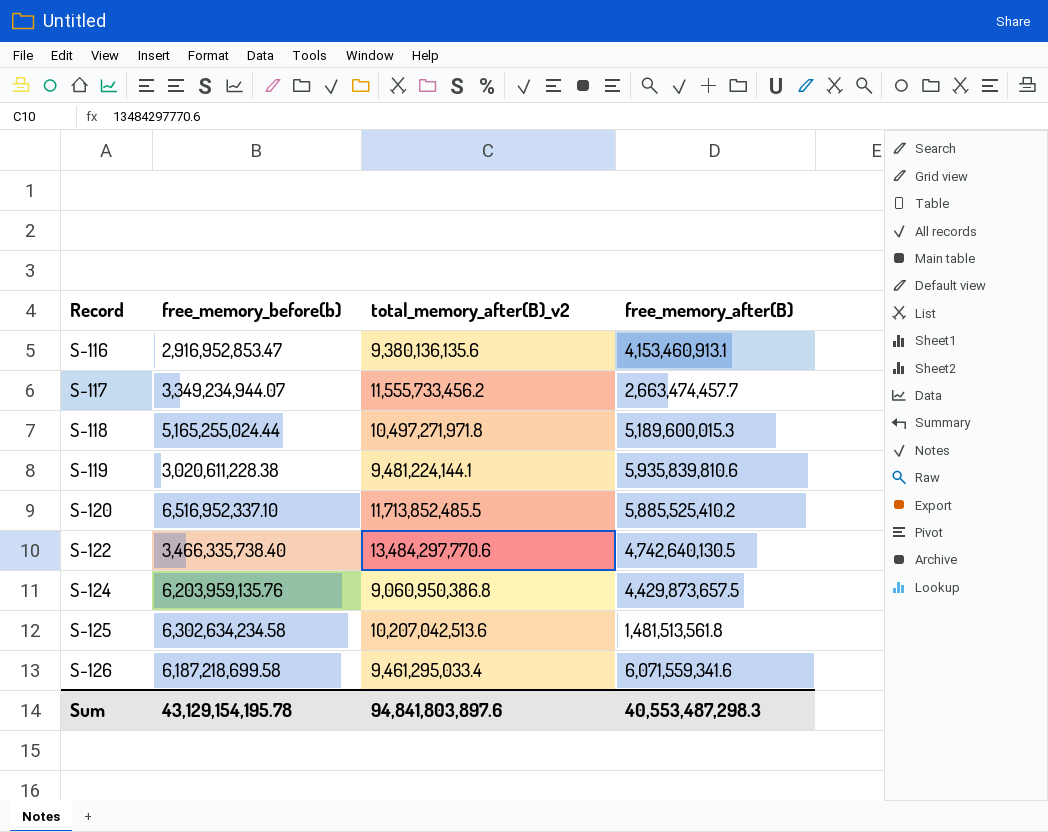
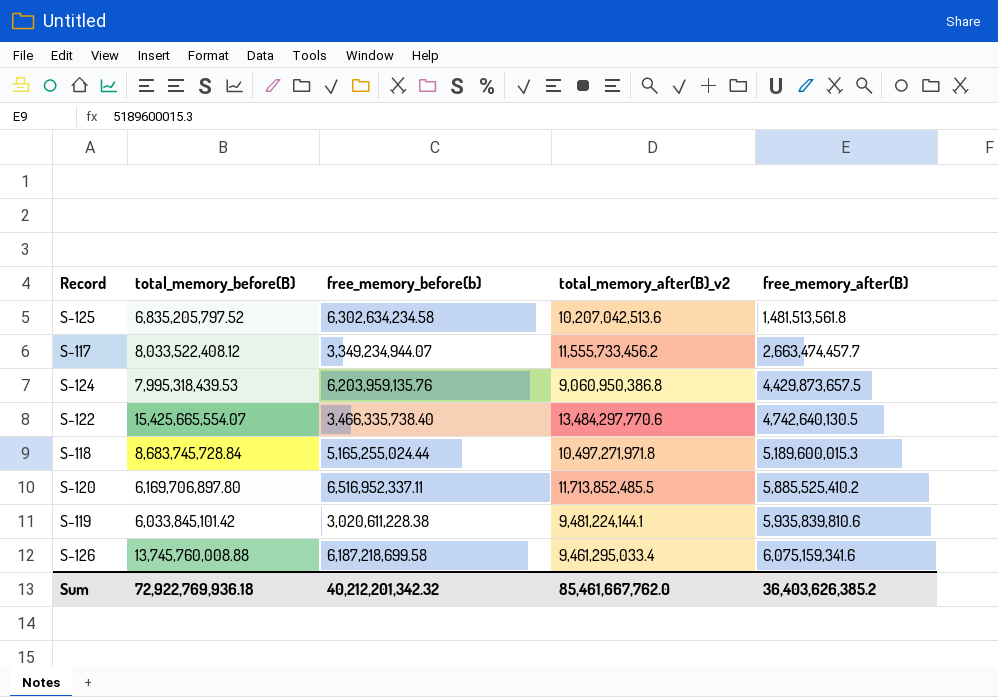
row order: Record ascending -> free_memory_after(B) ascending
column total_memory_before(B) | position: none -> 2
row S-116: 2,916,952,853.47 | 9,380,136,135.6 | 4,153,460,913.1 -> none
S-120 | free_memory_before(b): 6,516,952,337.10 -> 6,516,952,337.11
S-126 | free_memory_after(B): 6,071,559,341.6 -> 6,075,159,341.6
Sum | free_memory_before(b): 43,129,154,195.78 -> 40,212,201,342.32
Sum | total_memory_after(B)_v2: 94,841,803,897.6 -> 85,461,667,762.0
Sum | free_memory_after(B): 40,553,487,298.3 -> 36,403,626,385.2

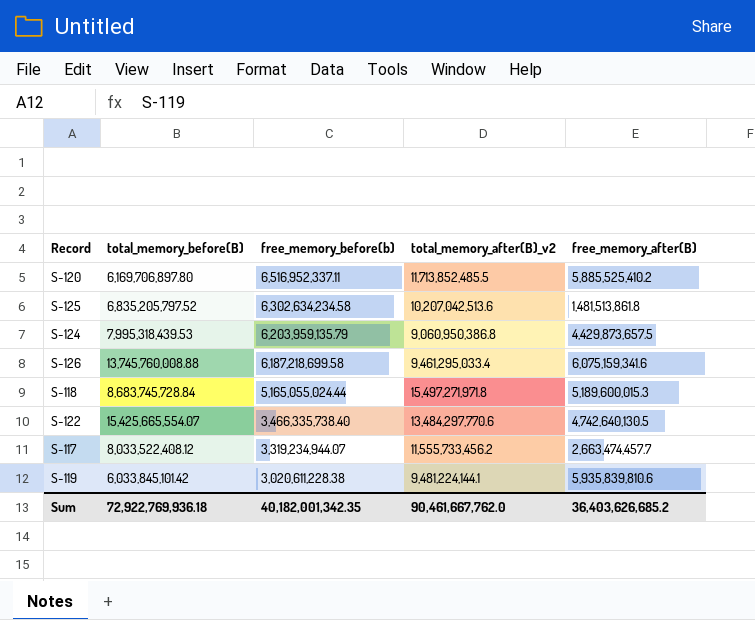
row order: free_memory_after(B) ascending -> free_memory_before(b) descending
S-125 | free_memory_after(B): 1,481,513,561.8 -> 1,481,513,861.8
S-124 | free_memory_before(b): 6,203,959,135.76 -> 6,203,959,135.79
S-118 | free_memory_before(b): 5,165,255,024.44 -> 5,165,055,024.44
S-118 | total_memory_after(B)_v2: 10,497,271,971.8 -> 15,497,271,971.8
S-117 | free_memory_before(b): 3,349,234,944.07 -> 3,319,234,944.07
Sum | free_memory_before(b): 40,212,201,342.32 -> 40,182,001,342.35
Sum | total_memory_after(B)_v2: 85,461,667,762.0 -> 90,461,667,762.0
Sum | free_memory_after(B): 36,403,626,385.2 -> 36,403,626,685.2

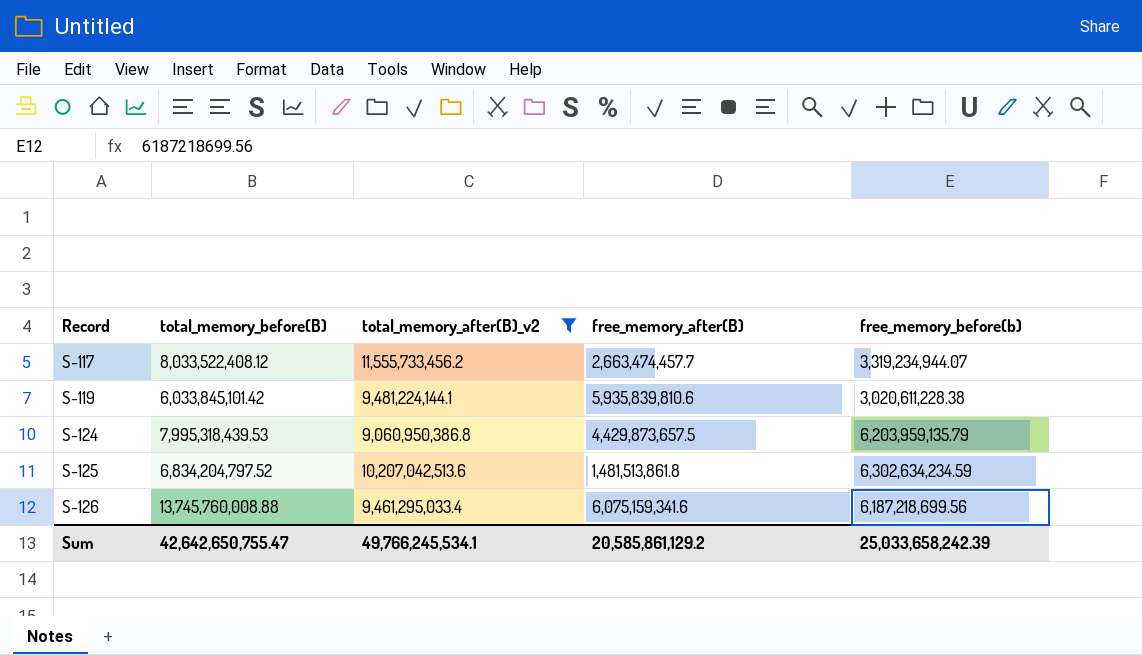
filter: none -> total_memory_after(B)_v2 <= 11,555,733,456.2
row order: free_memory_before(b) descending -> Record ascending
column free_memory_before(b) | position: 3 -> 5
S-125 | total_memory_before(B): 6,835,205,797.52 -> 6,834,204,797.52
S-125 | free_memory_before(b): 6,302,634,234.58 -> 6,302,634,234.59
S-126 | free_memory_before(b): 6,187,218,699.58 -> 6,187,218,699.56
Sum | total_memory_before(B): 72,922,769,936.18 -> 42,642,650,755.47
Sum | total_memory_after(B)_v2: 90,461,667,762.0 -> 49,766,245,534.1
Sum | free_memory_after(B): 36,403,626,685.2 -> 20,585,861,129.2
Sum | free_memory_before(b): 40,182,001,342.35 -> 25,033,658,242.39

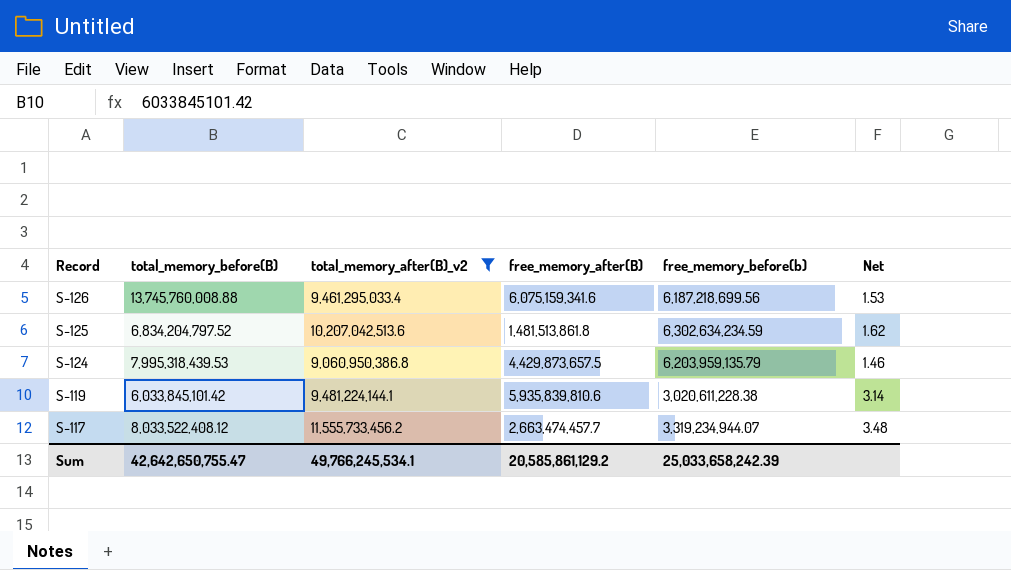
row order: Record ascending -> Record descending
column Net | formula: none -> [total_memory_after(B)_v2] / [free_memory_before(b)]

